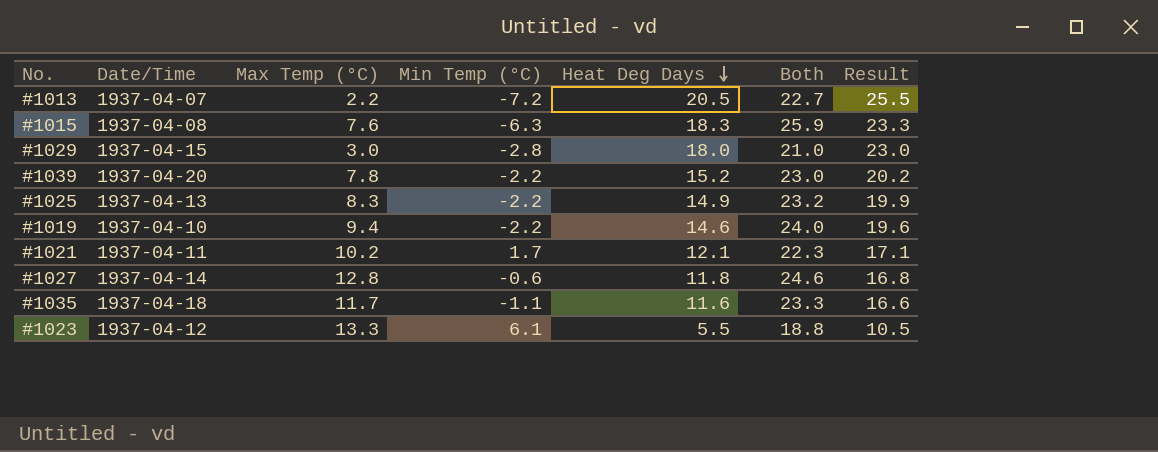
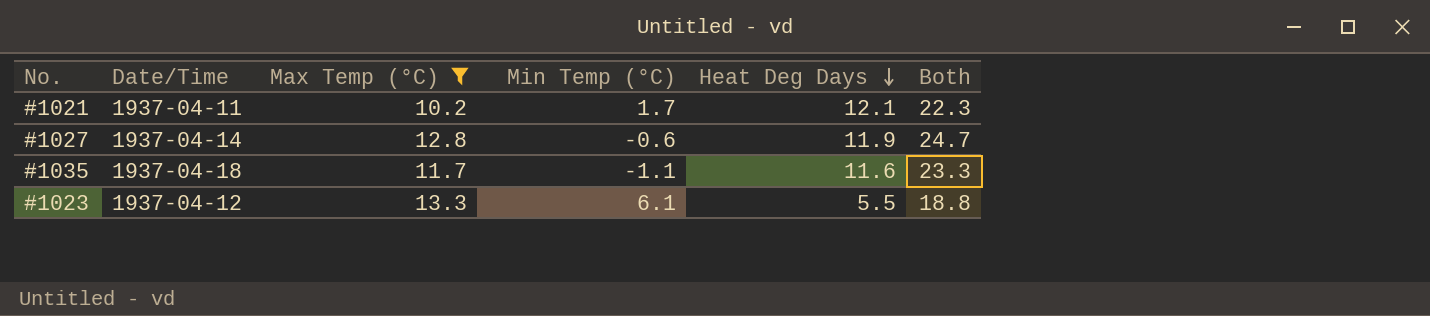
filter: none -> Max Temp (°C) >= 10.2
column Result | formula: [Heat Deg Days] + 5 -> none
#1027 | Heat Deg Days: 11.8 -> 11.9
#1027 | Both: 24.6 -> 24.7

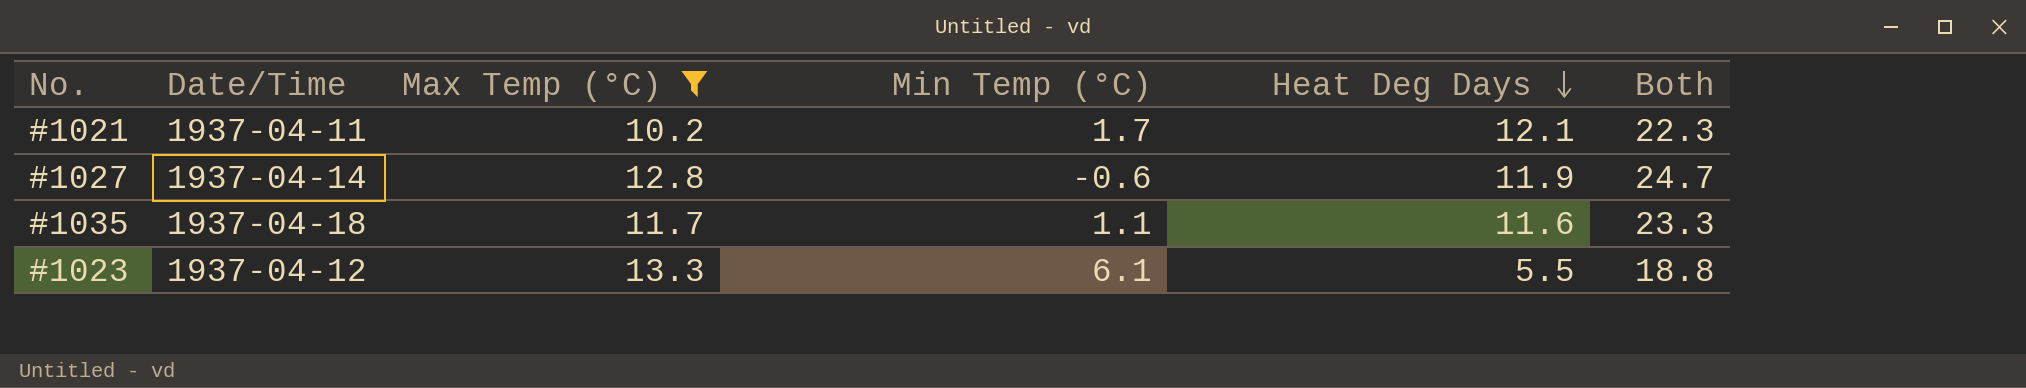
#1035 | Min Temp (°C): -1.1 -> 1.1

